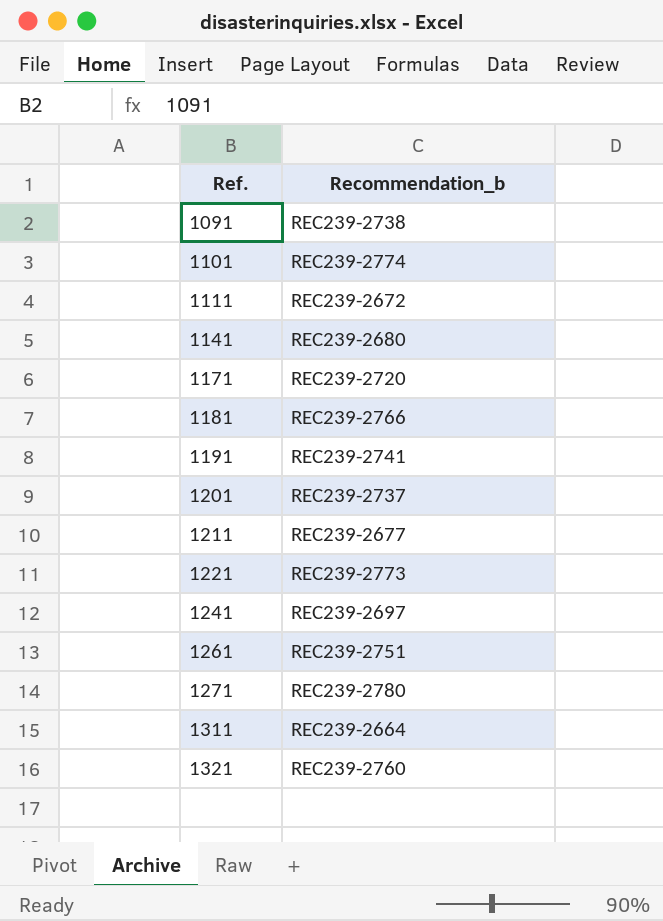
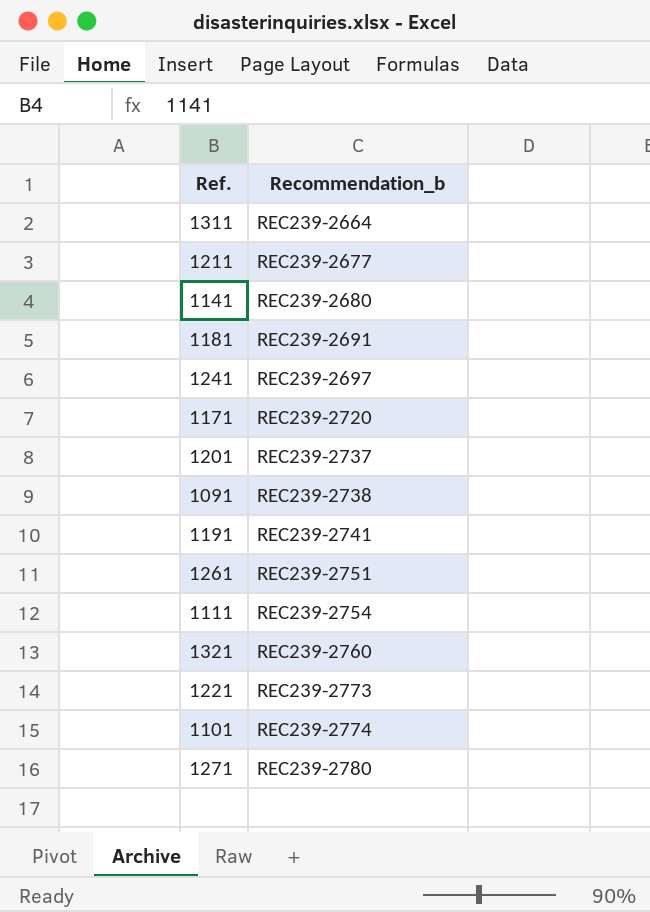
row order: Ref. ascending -> Recommendation_b ascending
1181 | Recommendation_b: REC239-2766 -> REC239-2691
1111 | Recommendation_b: REC239-2672 -> REC239-2754

